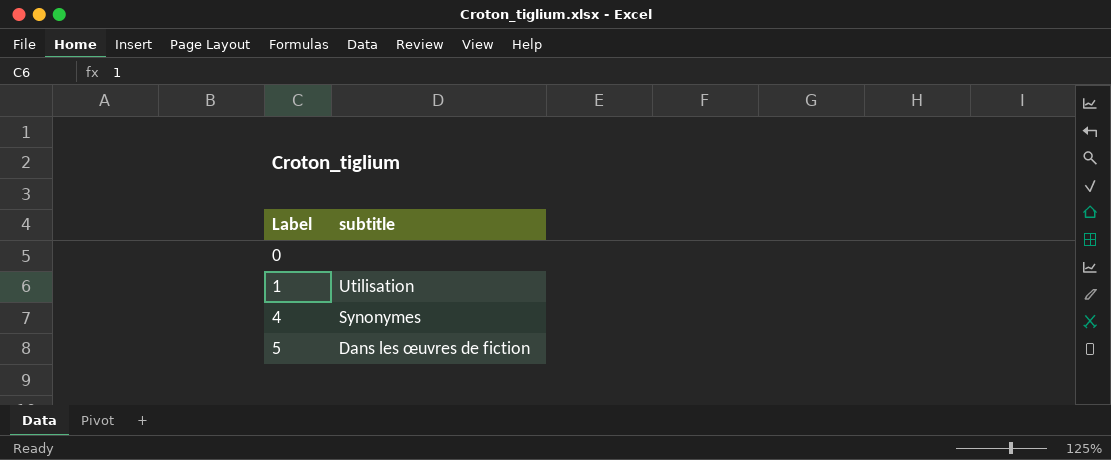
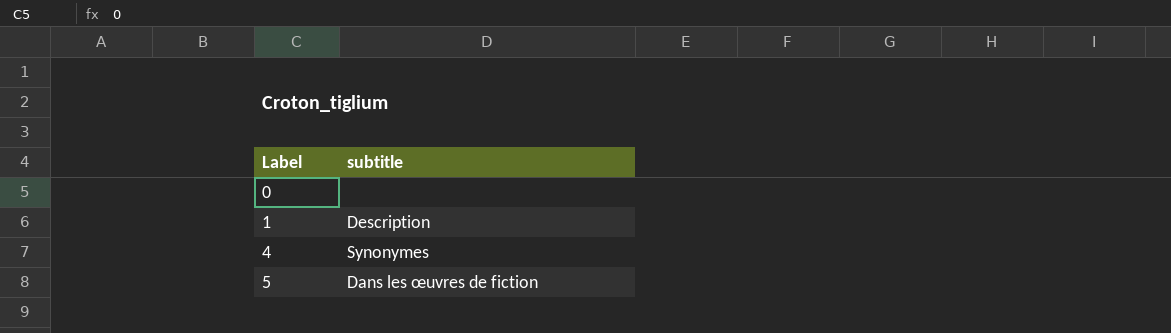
1 | subtitle: Utilisation -> Description

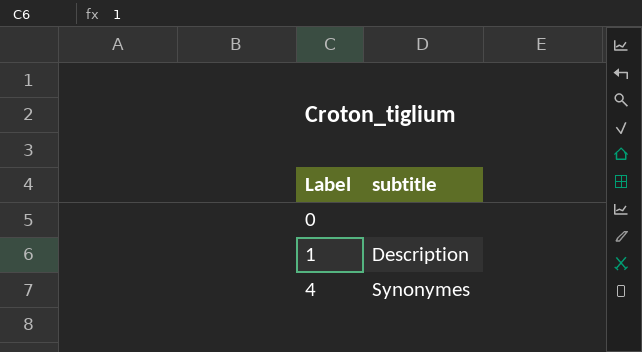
row 5: Dans les œuvres de fiction -> none

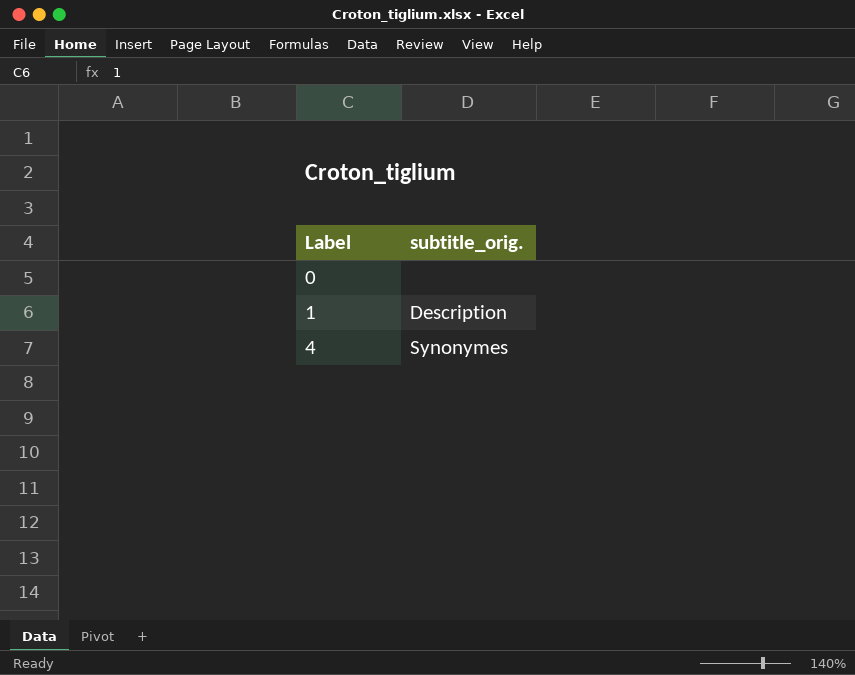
column name: subtitle -> subtitle_orig.

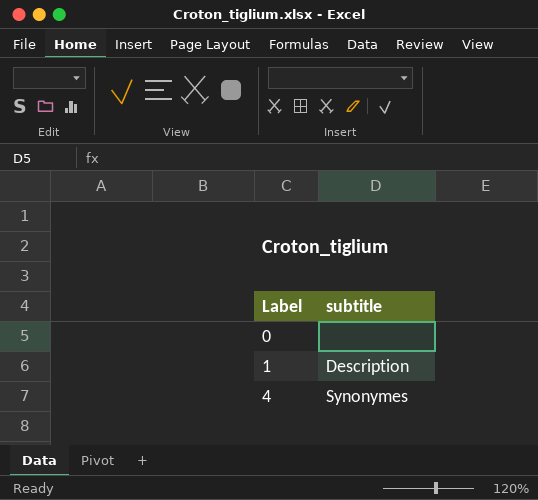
column name: subtitle_orig. -> subtitle

